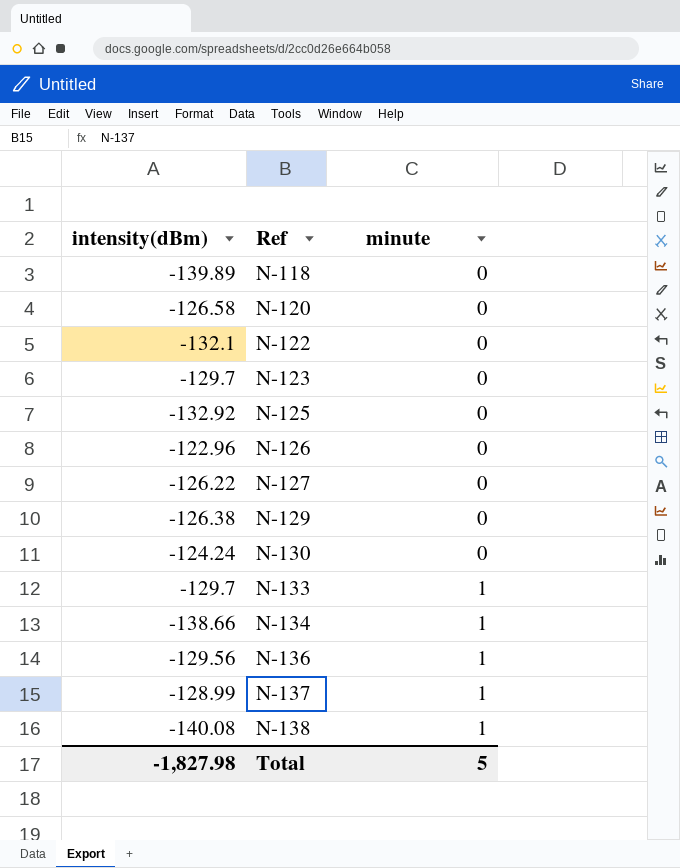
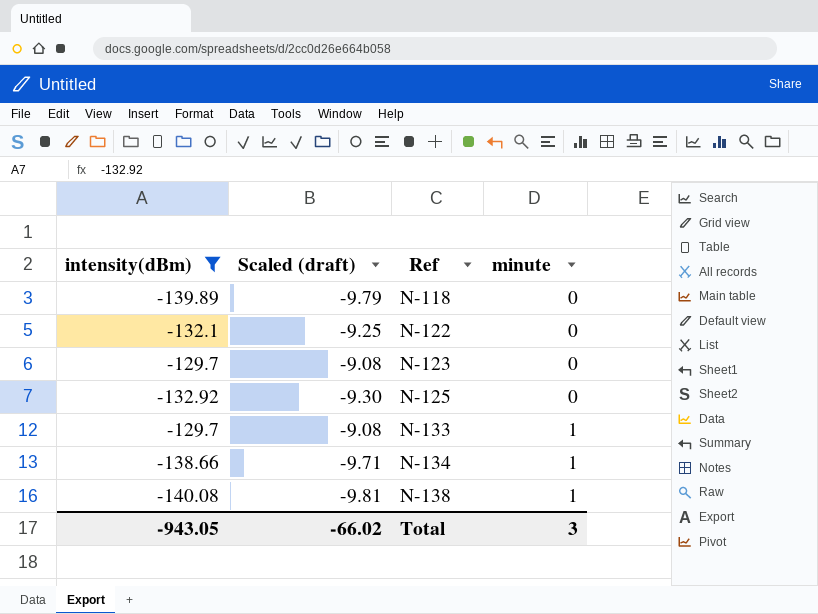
filter: none -> intensity(dBm) <= -129.7
column Scaled (draft) | formula: none -> [intensity(dBm)] * 0.07
Total | intensity(dBm): -1,827.98 -> -943.05
Total | minute: 5 -> 3

